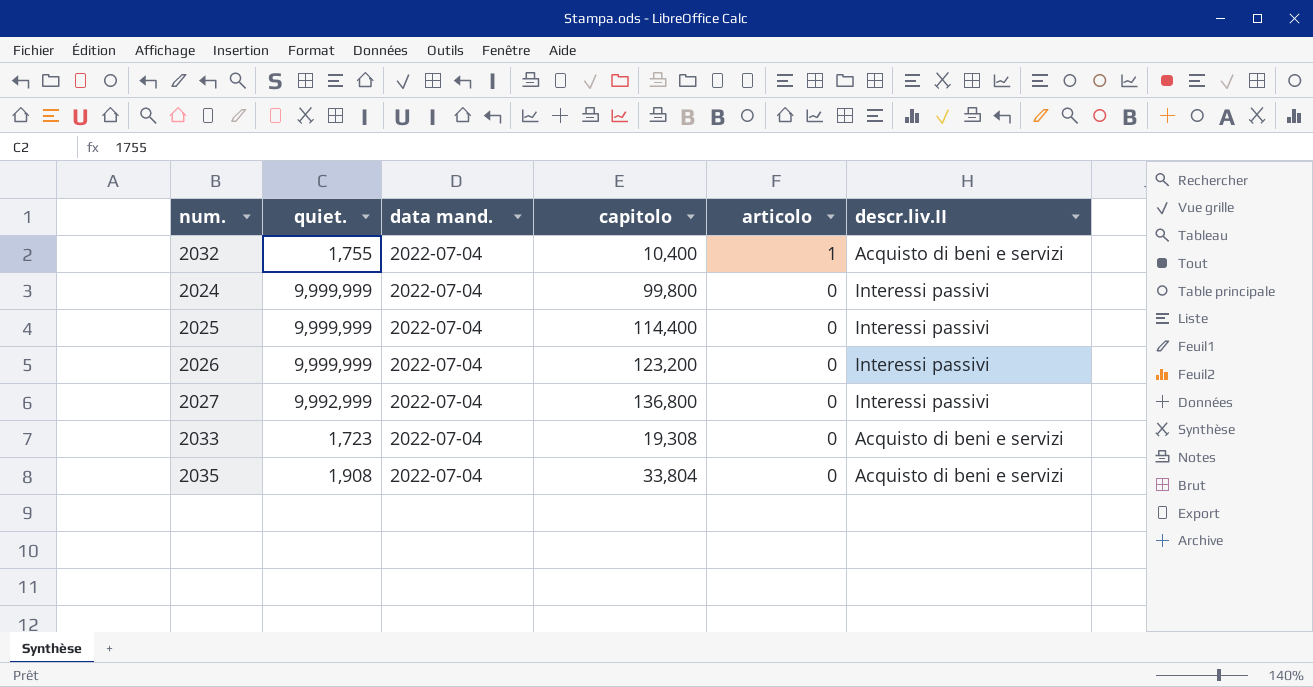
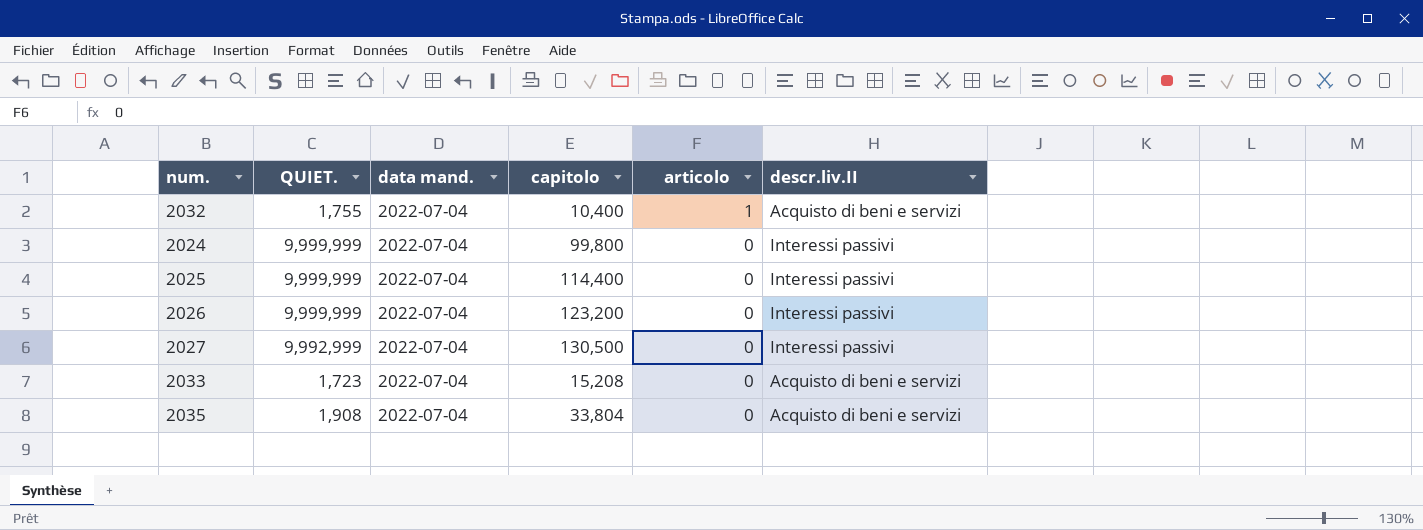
column name: quiet. -> QUIET.
2027 | capitolo: 136,800 -> 130,500
2033 | capitolo: 19,308 -> 15,208

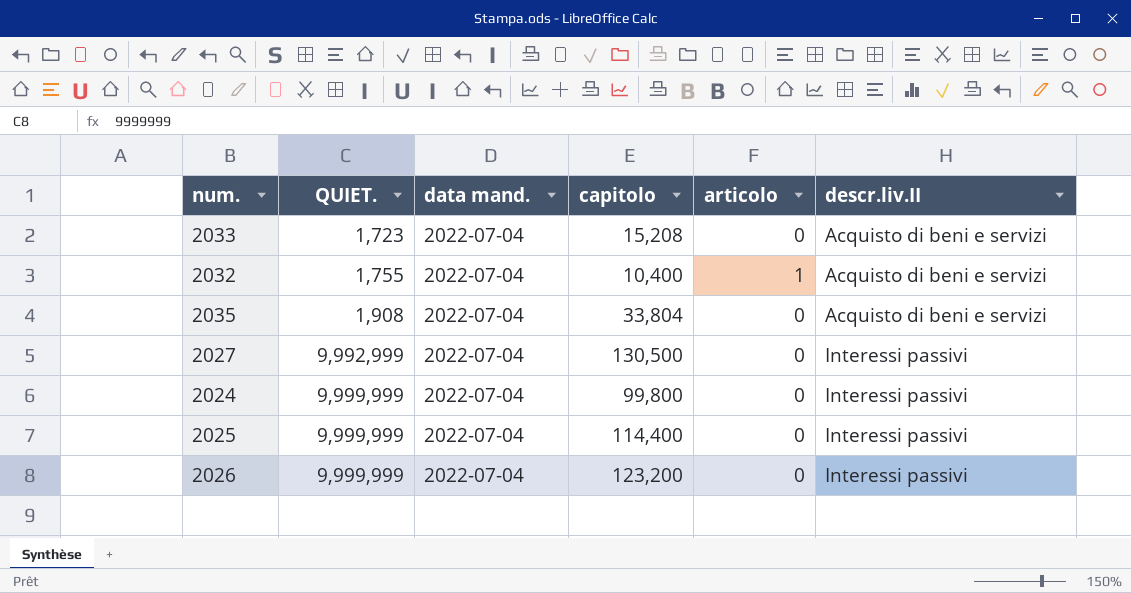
row order: articolo descending -> QUIET. ascending

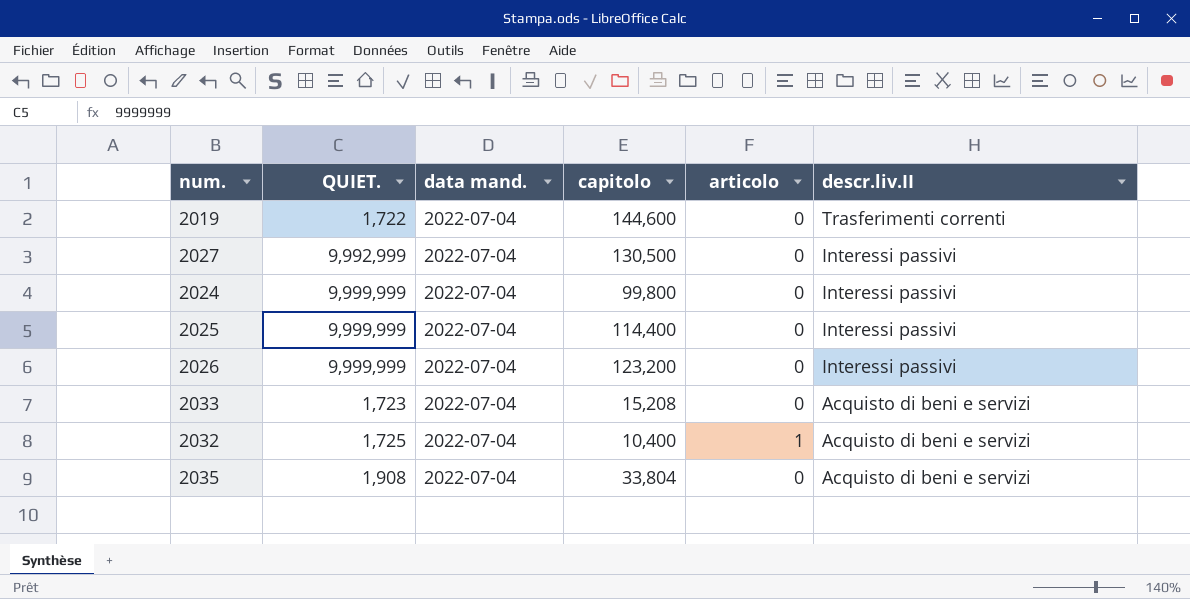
row order: QUIET. ascending -> descr.liv.II descending
row 2019: none -> 1,722 | 2022-07-04 | 144,600 | 0 | Trasferimenti correnti
2032 | QUIET.: 1,755 -> 1,725

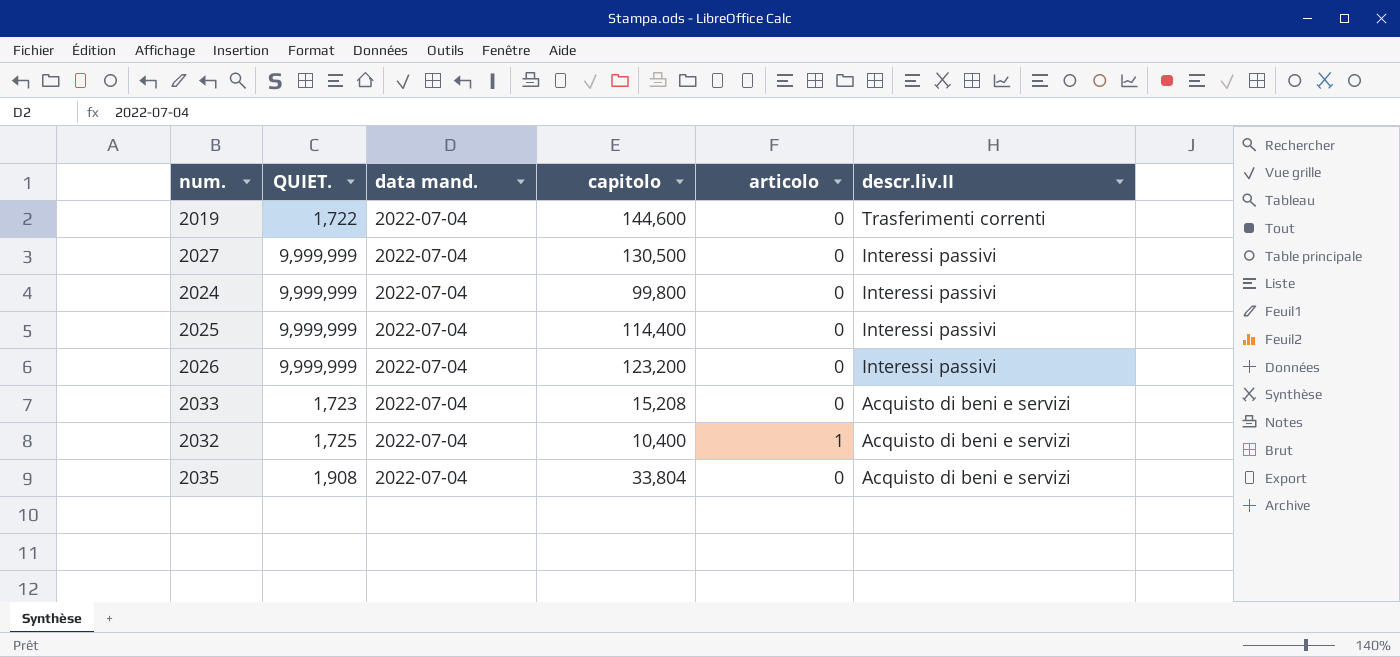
2027 | QUIET.: 9,992,999 -> 9,999,999

